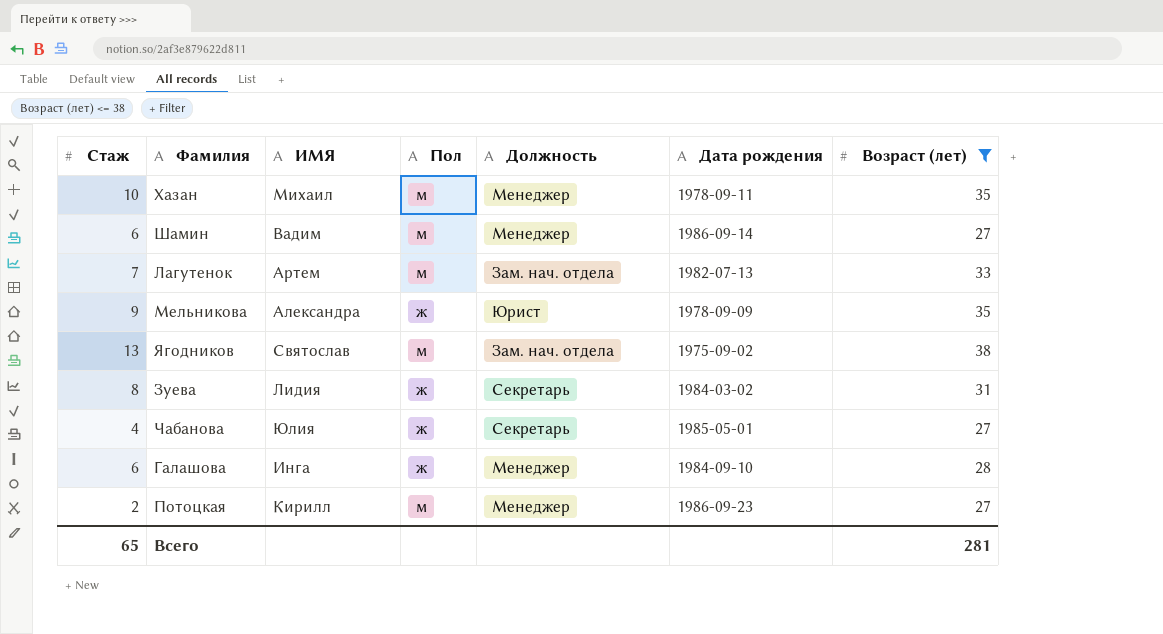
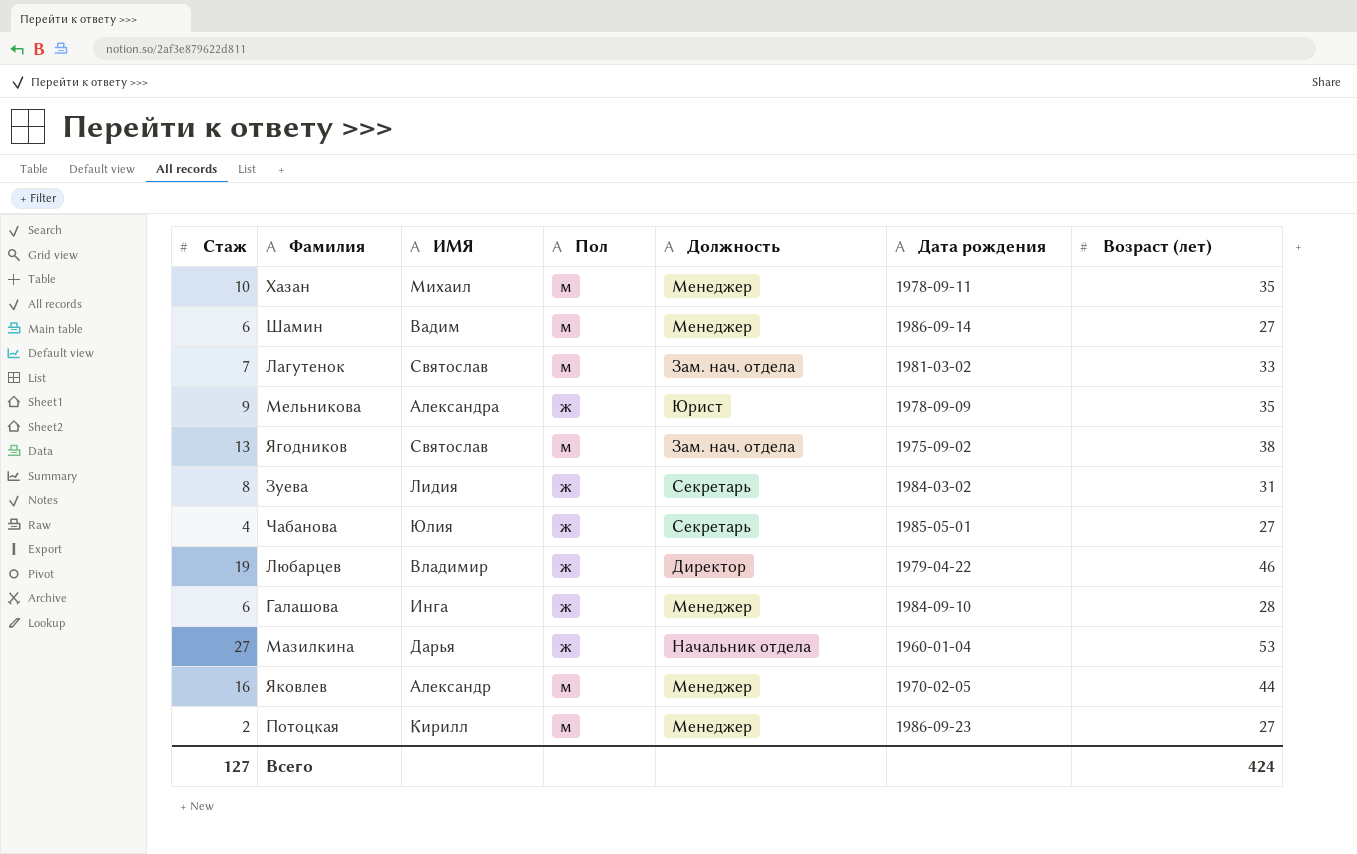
filter: Возраст (лет) <= 38 -> none
Лагутенок | ИМЯ: Артем -> Святослав
Лагутенок | Дата рождения: 1982-07-13 -> 1981-03-02
Всего | Стаж: 65 -> 127
Всего | Возраст (лет): 281 -> 424

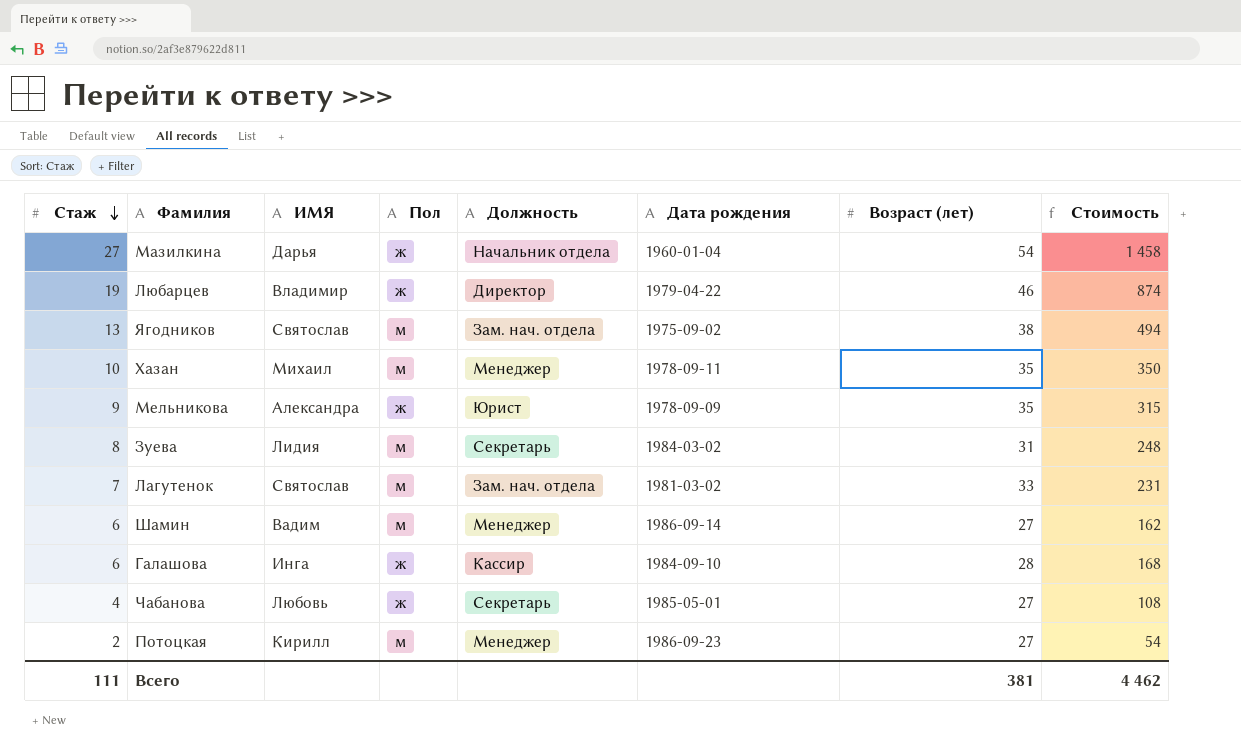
row order: none -> Стаж descending
column Стоимость | formula: none -> [Стаж] * [Возраст (лет)]
row Яковлев: 16 | Александр | м | Менеджер | 1970-02-05 | 44 -> none
Мазилкинa | Возраст (лет): 53 -> 54
Зуевa | Пол: ж -> м
Галашовa | Должность: Менеджер -> Кассир
Чабановa | ИМЯ: Юлия -> Любовь
Всего | Стаж: 127 -> 111
Всего | Возраст (лет): 424 -> 381

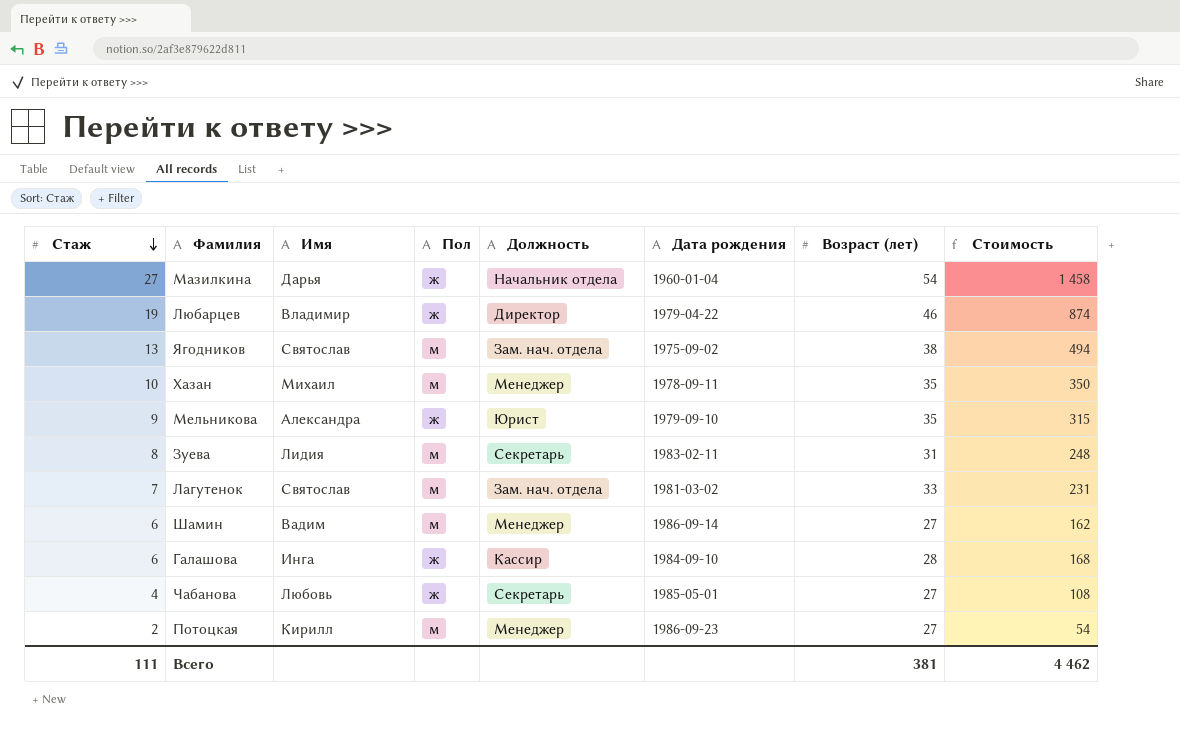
column name: ИМЯ -> Имя
Мельниковa | Дата рождения: 1978-09-09 -> 1979-09-10
Зуевa | Дата рождения: 1984-03-02 -> 1983-02-11

